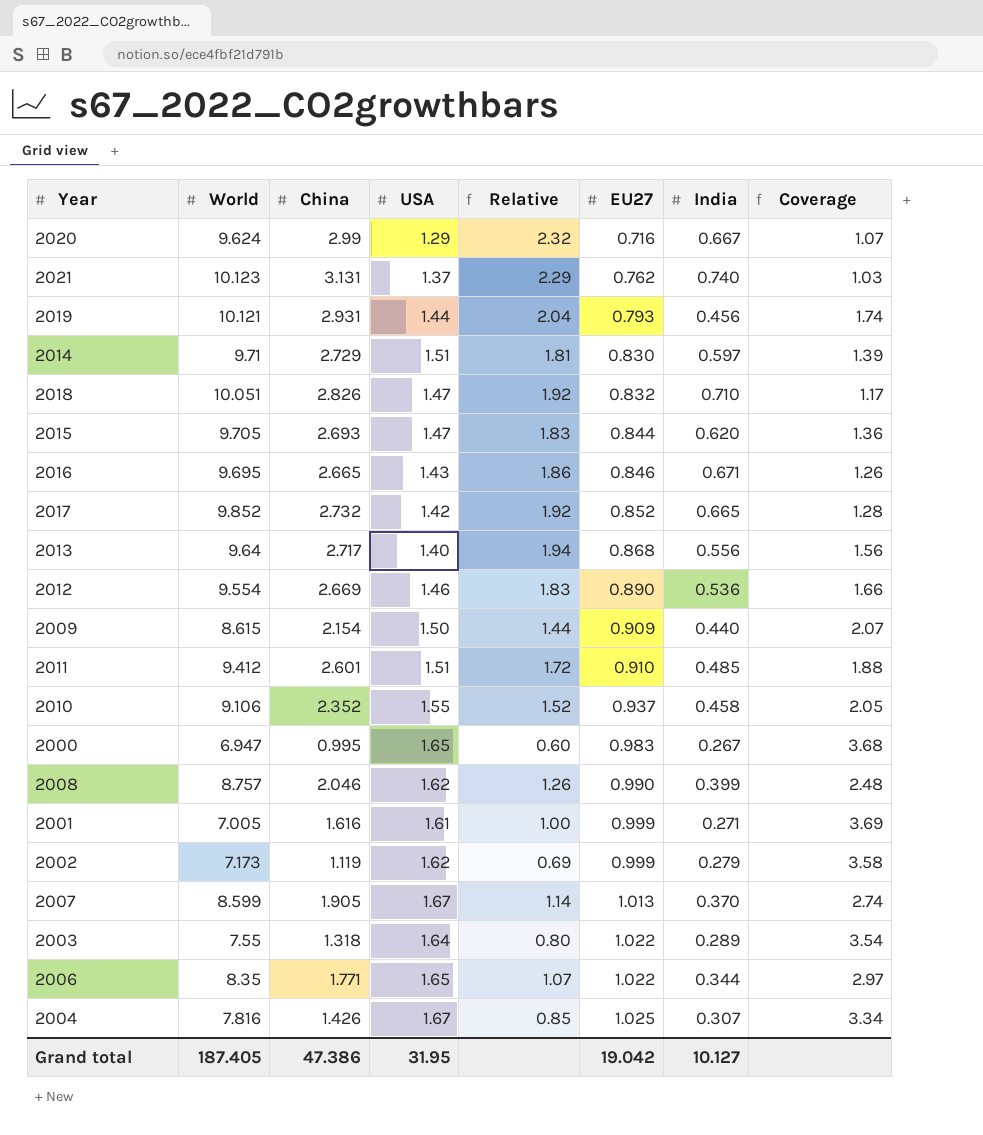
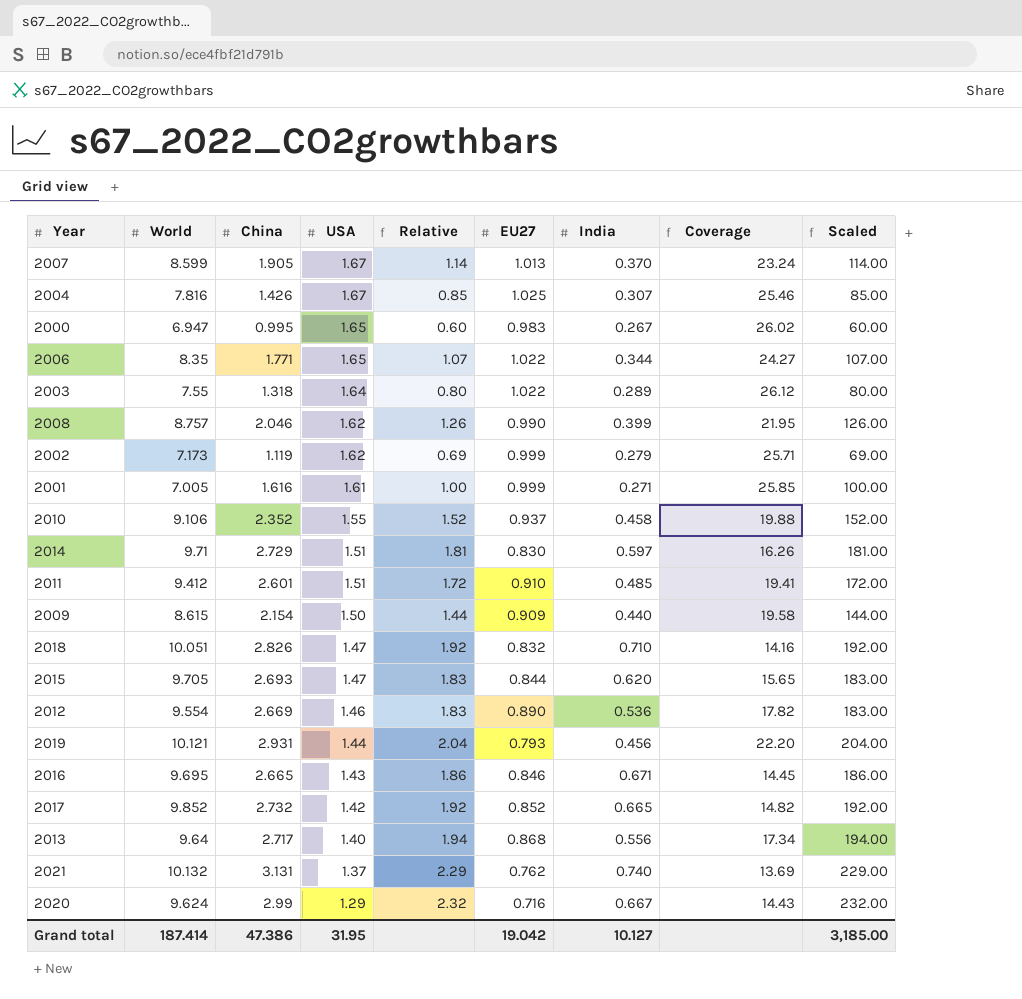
row order: EU27 ascending -> USA descending
column Coverage | formula: [EU27] / [India] -> [World] / [India]
column Scaled | formula: none -> [Relative] * 100
2021 | World: 10.123 -> 10.132
Grand total | World: 187.405 -> 187.414

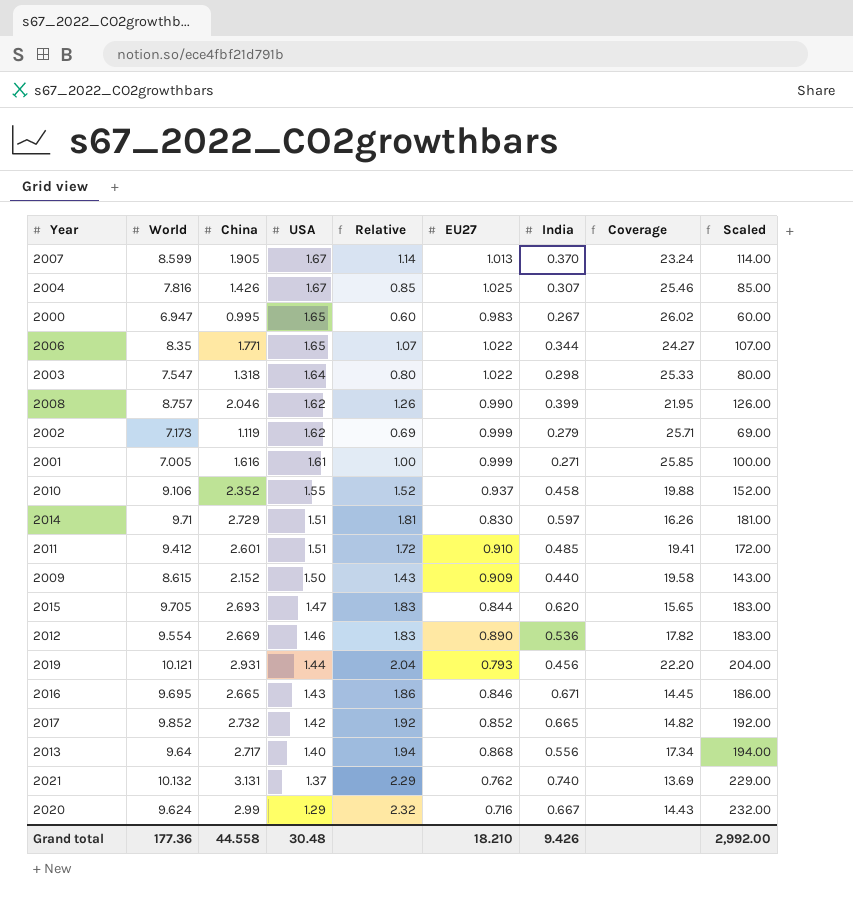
row 2018: 10.051 | 2.826 | 1.47 | 1.92 | 0.832 | 0.710 | 14.16 | 192.00 -> none
2003 | World: 7.55 -> 7.547
2003 | India: 0.289 -> 0.298
2003 | Coverage: 26.12 -> 25.33
2009 | China: 2.154 -> 2.152
2009 | Relative: 1.44 -> 1.43
2009 | Scaled: 144.00 -> 143.00
Grand total | World: 187.414 -> 177.36
Grand total | China: 47.386 -> 44.558
Grand total | USA: 31.95 -> 30.48
Grand total | EU27: 19.042 -> 18.210
Grand total | India: 10.127 -> 9.426
Grand total | Scaled: 3,185.00 -> 2,992.00

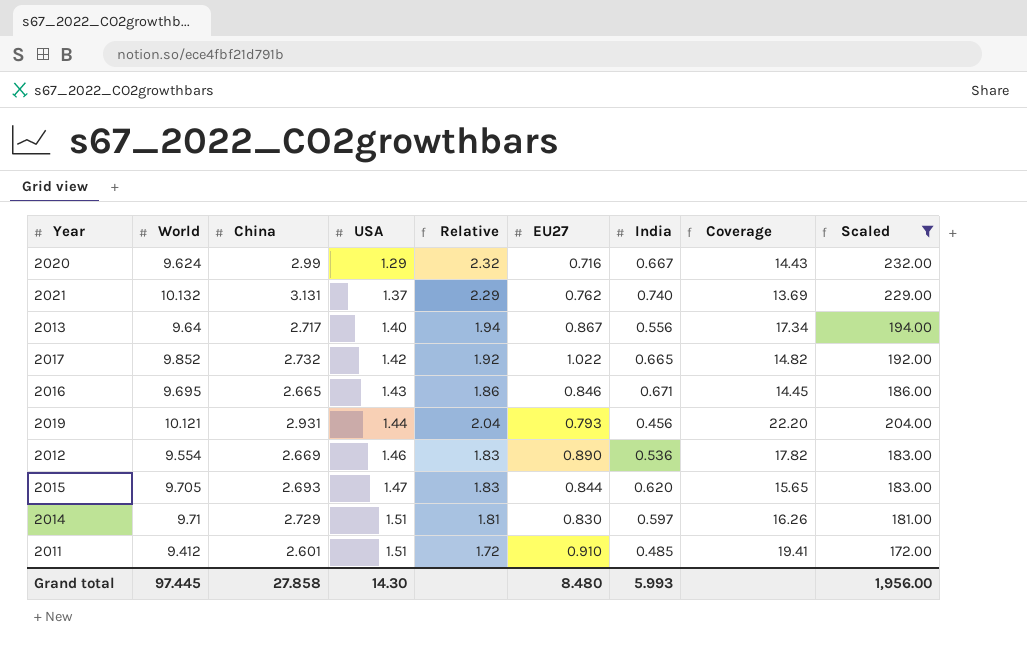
filter: none -> Scaled >= 172.00
row order: USA descending -> USA ascending
2013 | EU27: 0.868 -> 0.867
2017 | EU27: 0.852 -> 1.022
Grand total | World: 177.36 -> 97.445
Grand total | China: 44.558 -> 27.858
Grand total | USA: 30.48 -> 14.30
Grand total | EU27: 18.210 -> 8.480
Grand total | India: 9.426 -> 5.993
Grand total | Scaled: 2,992.00 -> 1,956.00

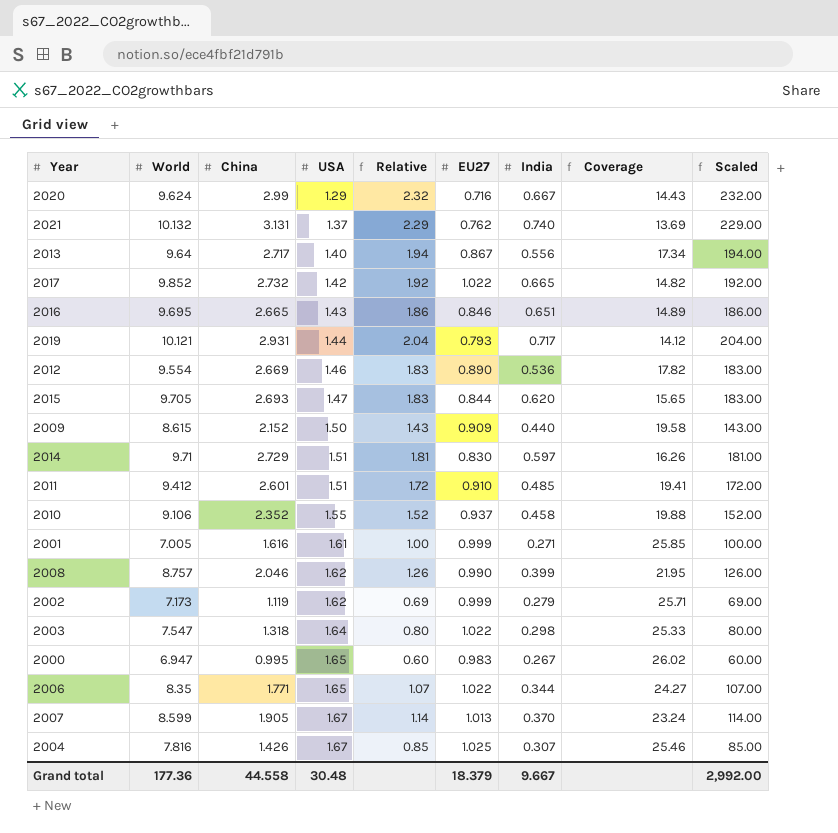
filter: Scaled >= 172.00 -> none
2016 | India: 0.671 -> 0.651
2016 | Coverage: 14.45 -> 14.89
2019 | India: 0.456 -> 0.717
2019 | Coverage: 22.20 -> 14.12
Grand total | World: 97.445 -> 177.36
Grand total | China: 27.858 -> 44.558
Grand total | USA: 14.30 -> 30.48
Grand total | EU27: 8.480 -> 18.379
Grand total | India: 5.993 -> 9.667
Grand total | Scaled: 1,956.00 -> 2,992.00

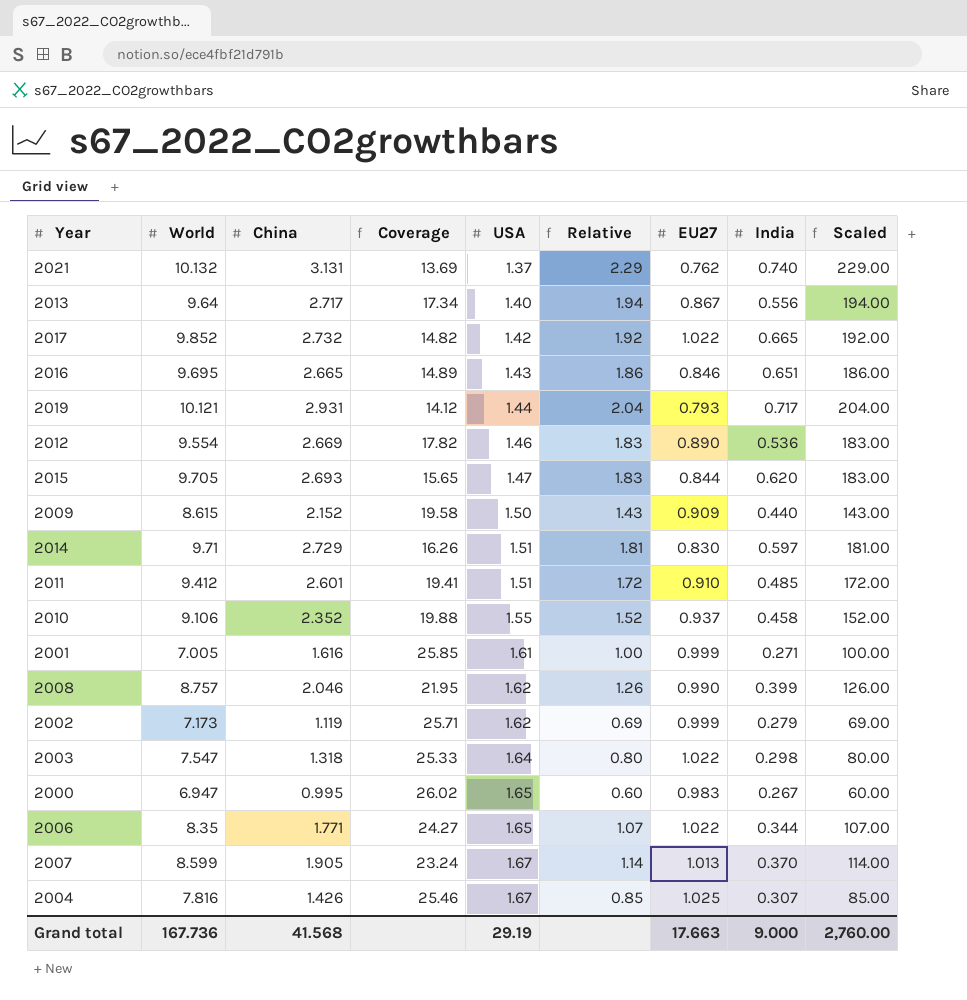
column Coverage | position: 8 -> 4
row 2020: 9.624 | 2.99 | 1.29 | 2.32 | 0.716 | 0.667 | 14.43 | 232.00 -> none
Grand total | World: 177.36 -> 167.736
Grand total | China: 44.558 -> 41.568
Grand total | USA: 30.48 -> 29.19
Grand total | EU27: 18.379 -> 17.663
Grand total | India: 9.667 -> 9.000
Grand total | Scaled: 2,992.00 -> 2,760.00

